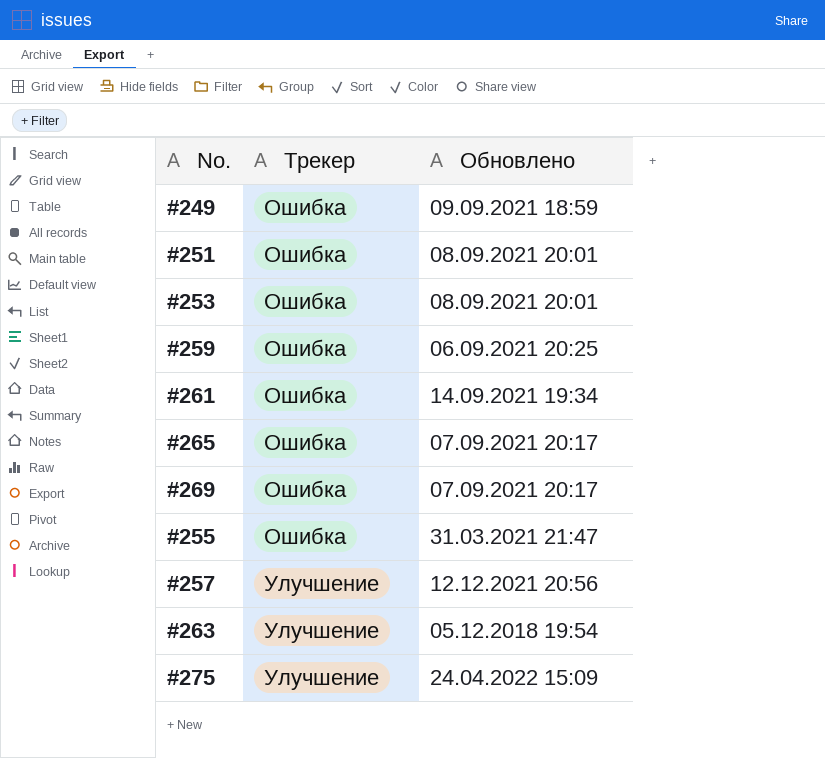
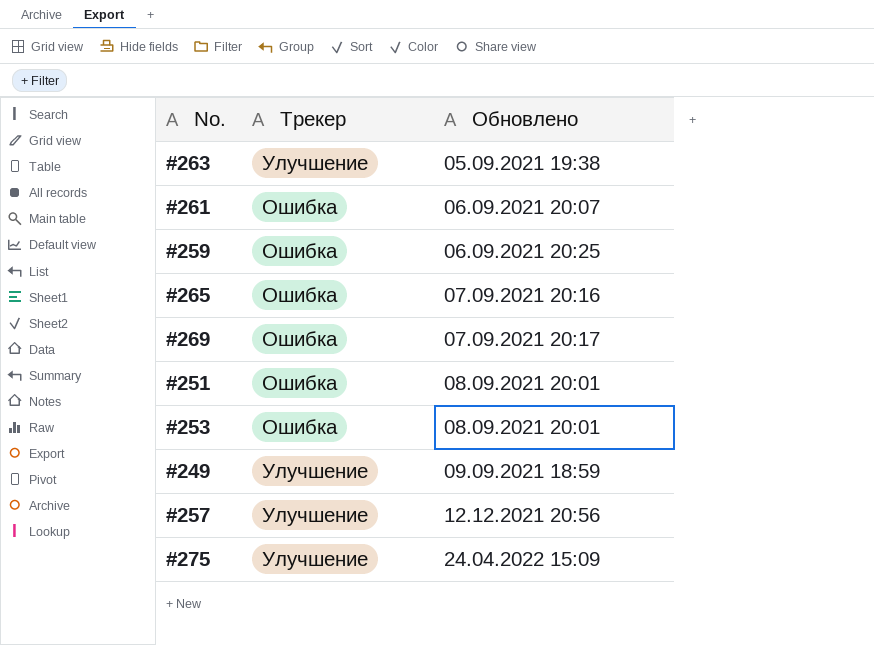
row order: Трекер ascending -> Обновлено ascending
row #255: Ошибка | 31.03.2021 21:47 -> none
#263 | Обновлено: 05.12.2018 19:54 -> 05.09.2021 19:38
#261 | Обновлено: 14.09.2021 19:34 -> 06.09.2021 20:07
#265 | Обновлено: 07.09.2021 20:17 -> 07.09.2021 20:16
#249 | Трекер: Ошибка -> Улучшение

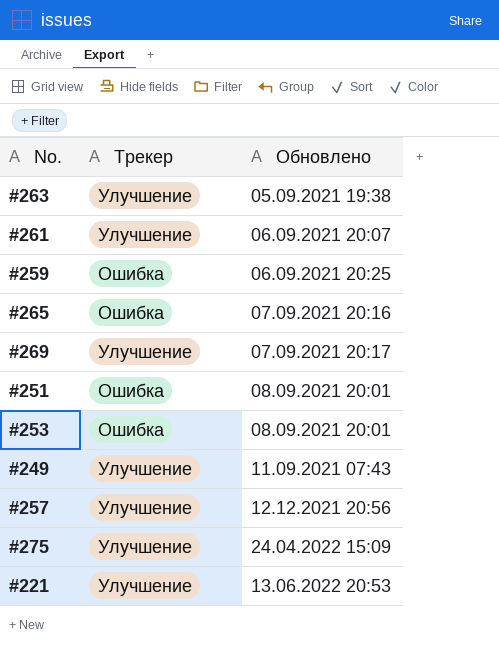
#261 | Трекер: Ошибка -> Улучшение
#269 | Трекер: Ошибка -> Улучшение
#249 | Обновлено: 09.09.2021 18:59 -> 11.09.2021 07:43
row #221: none -> Улучшение | 13.06.2022 20:53

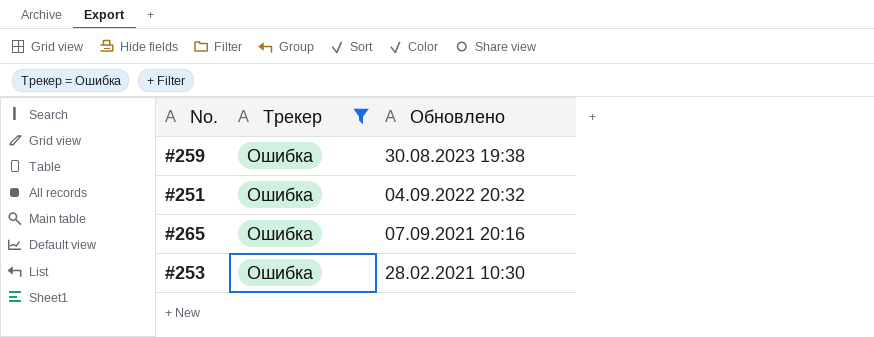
filter: none -> Трекер = Ошибка
row order: Обновлено ascending -> Обновлено descending
#259 | Обновлено: 06.09.2021 20:25 -> 30.08.2023 19:38
#251 | Обновлено: 08.09.2021 20:01 -> 04.09.2022 20:32
#253 | Обновлено: 08.09.2021 20:01 -> 28.02.2021 10:30

